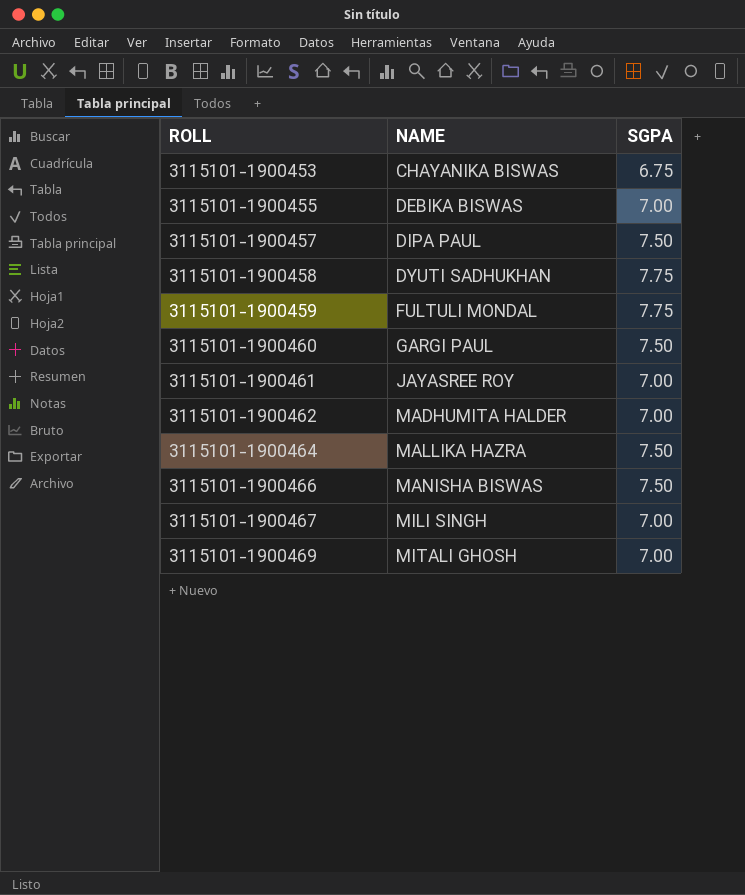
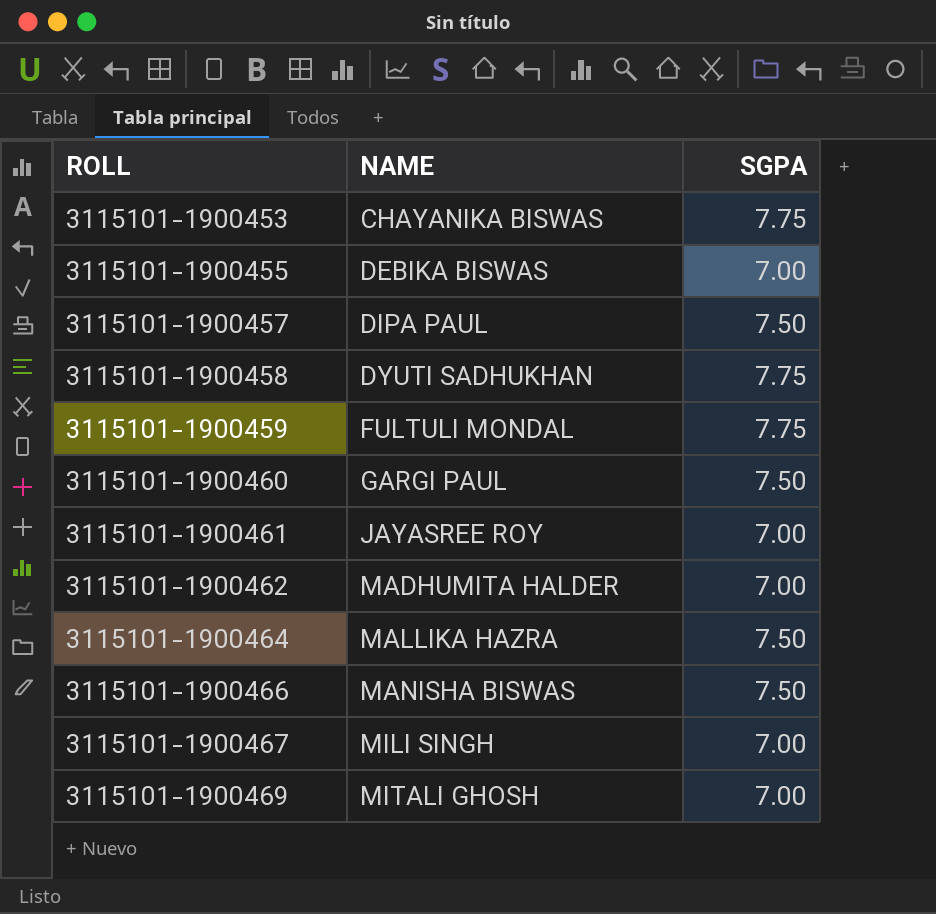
3115101-1900453 | SGPA: 6.75 -> 7.75

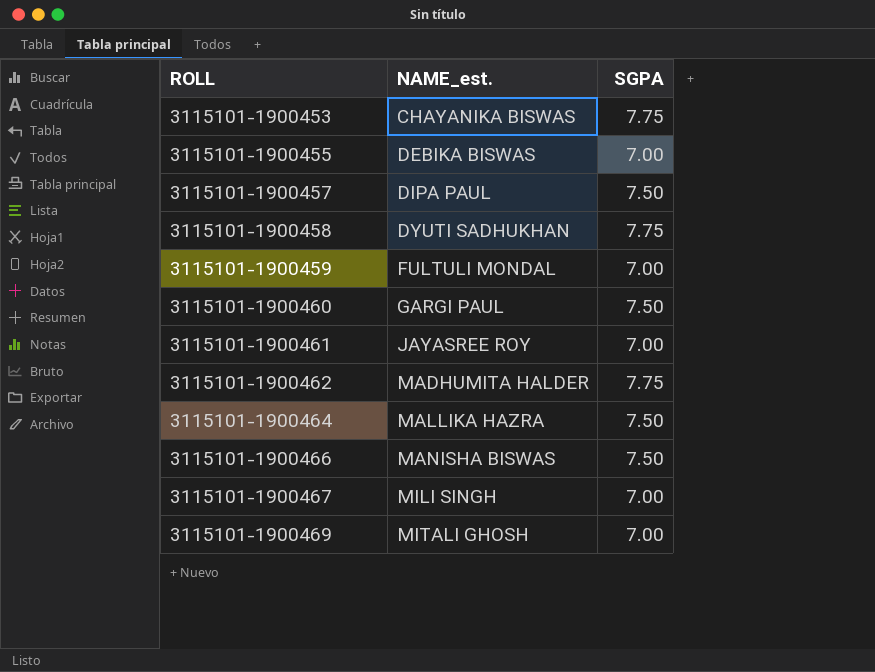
column name: NAME -> NAME_est.
3115101-1900459 | SGPA: 7.75 -> 7.00
3115101-1900462 | SGPA: 7.00 -> 7.75

